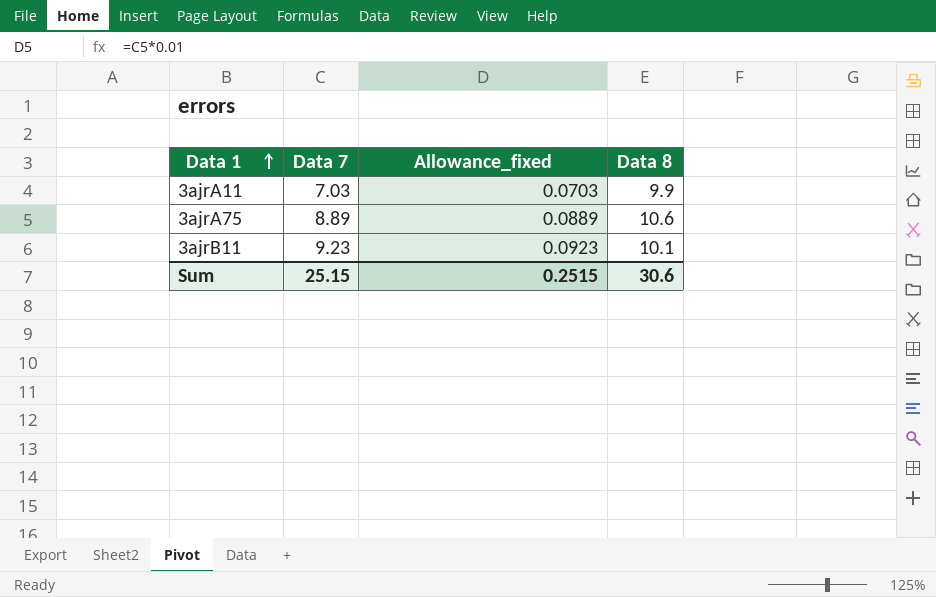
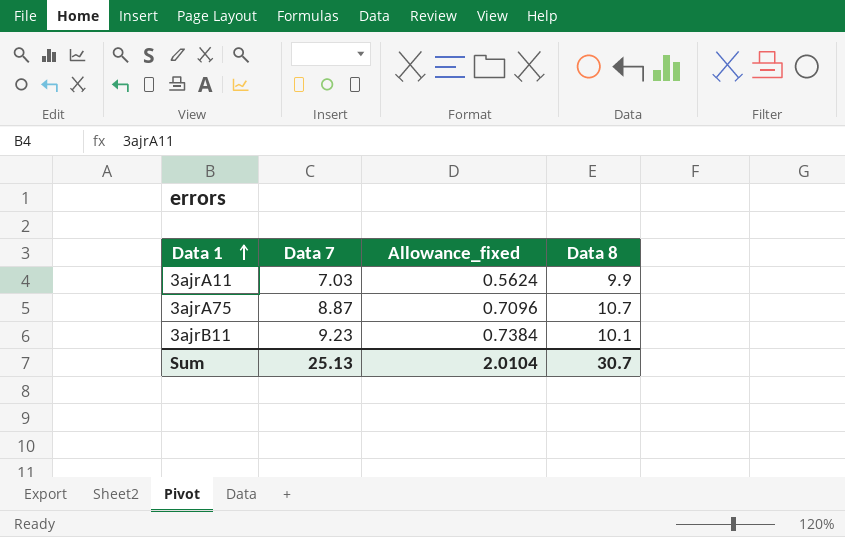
column Allowance_fixed | formula: [Data 7] * 0.01 -> [Data 7] * 0.08
3ajrA75 | Data 7: 8.89 -> 8.87
3ajrA75 | Data 8: 10.6 -> 10.7
Sum | Data 7: 25.15 -> 25.13
Sum | Allowance_fixed: 0.2515 -> 2.0104
Sum | Data 8: 30.6 -> 30.7

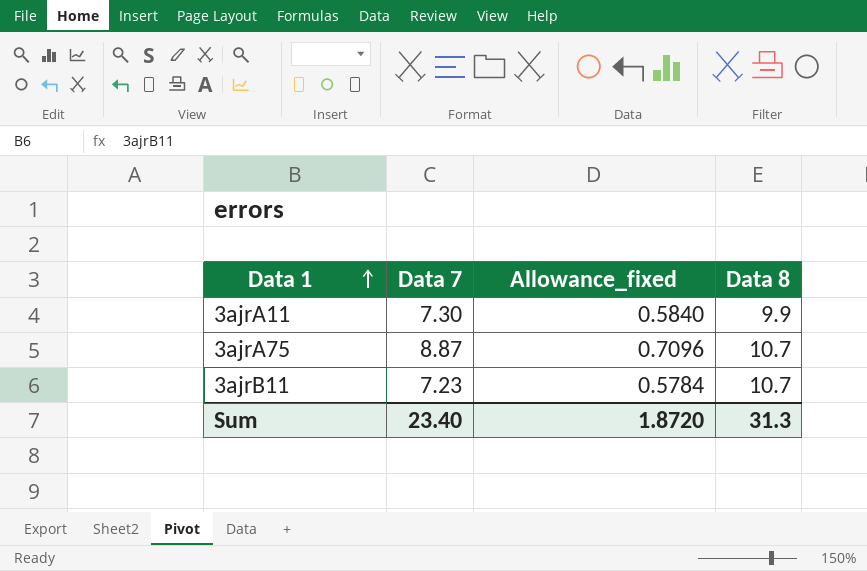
3ajrA11 | Data 7: 7.03 -> 7.30
3ajrA11 | Allowance_fixed: 0.5624 -> 0.5840
3ajrB11 | Data 7: 9.23 -> 7.23
3ajrB11 | Allowance_fixed: 0.7384 -> 0.5784
3ajrB11 | Data 8: 10.1 -> 10.7
Sum | Data 7: 25.13 -> 23.40
Sum | Allowance_fixed: 2.0104 -> 1.8720
Sum | Data 8: 30.7 -> 31.3

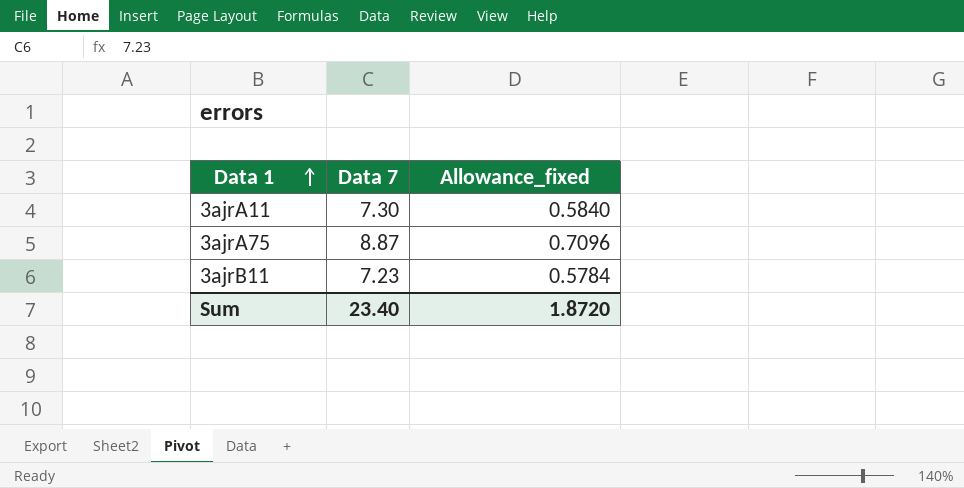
column Data 8 | position: 4 -> none

